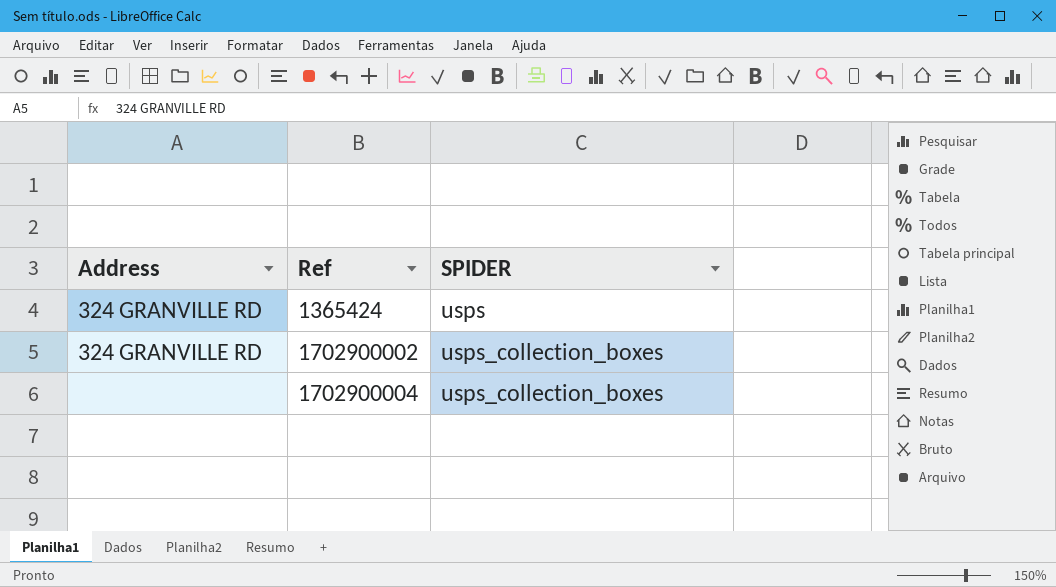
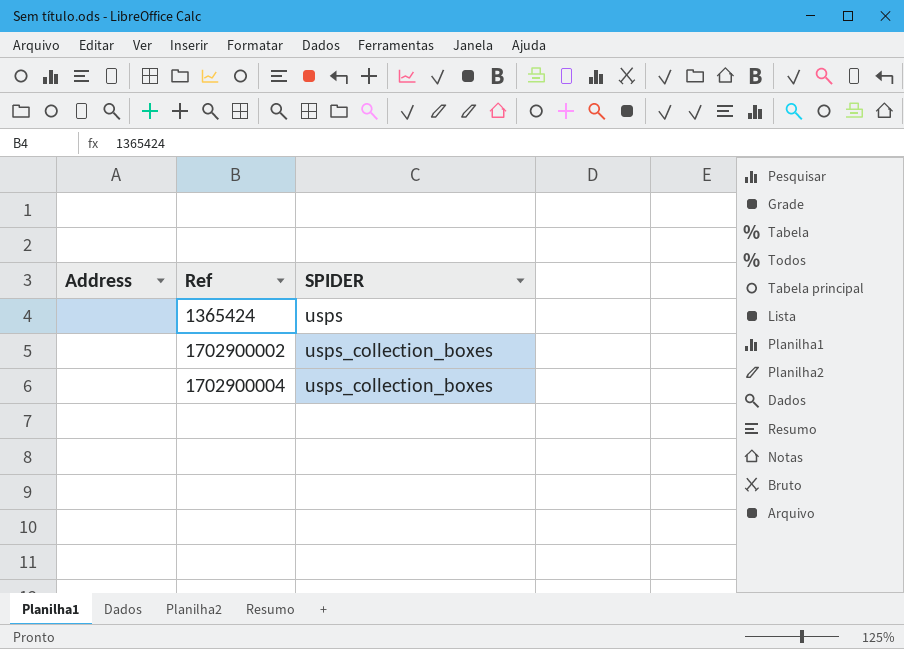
1365424 | Address: 324 GRANVILLE RD -> none
1702900002 | Address: 324 GRANVILLE RD -> none

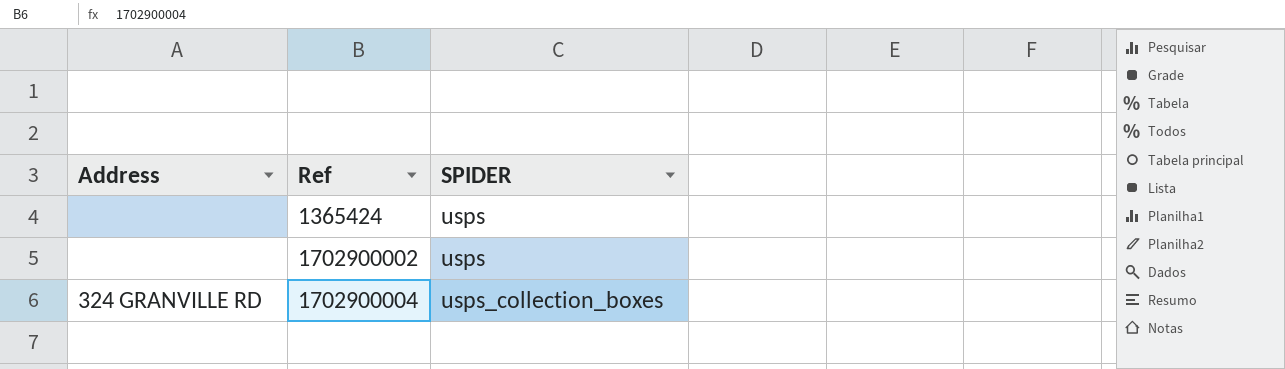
1702900002 | SPIDER: usps_collection_boxes -> usps
1702900004 | Address: none -> 324 GRANVILLE RD

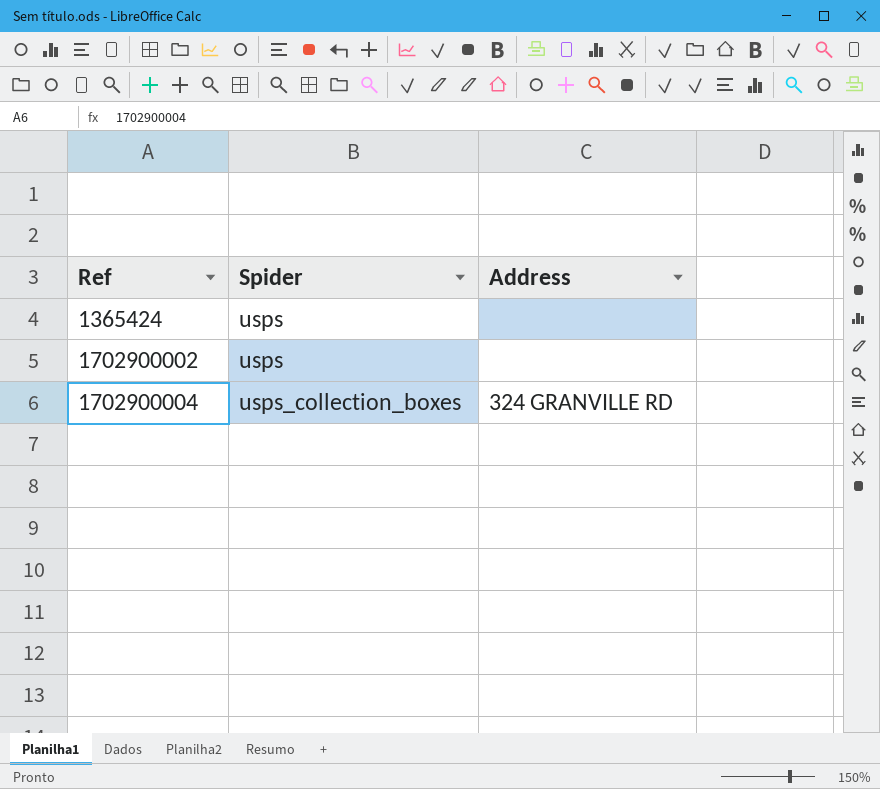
column name: SPIDER -> Spider
column Address | position: 1 -> 3

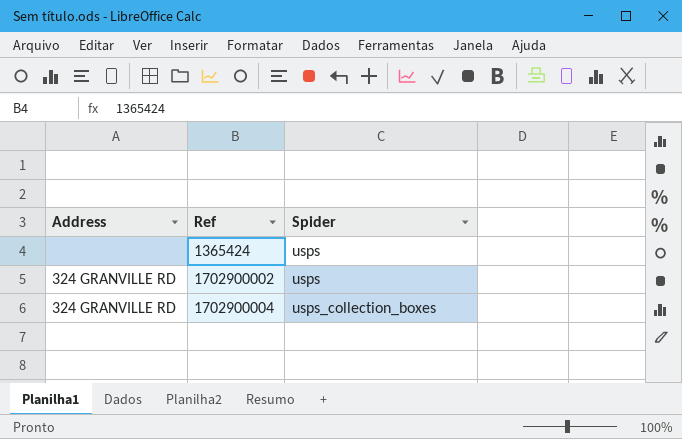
column Address | position: 3 -> 1
1702900002 | Address: none -> 324 GRANVILLE RD

